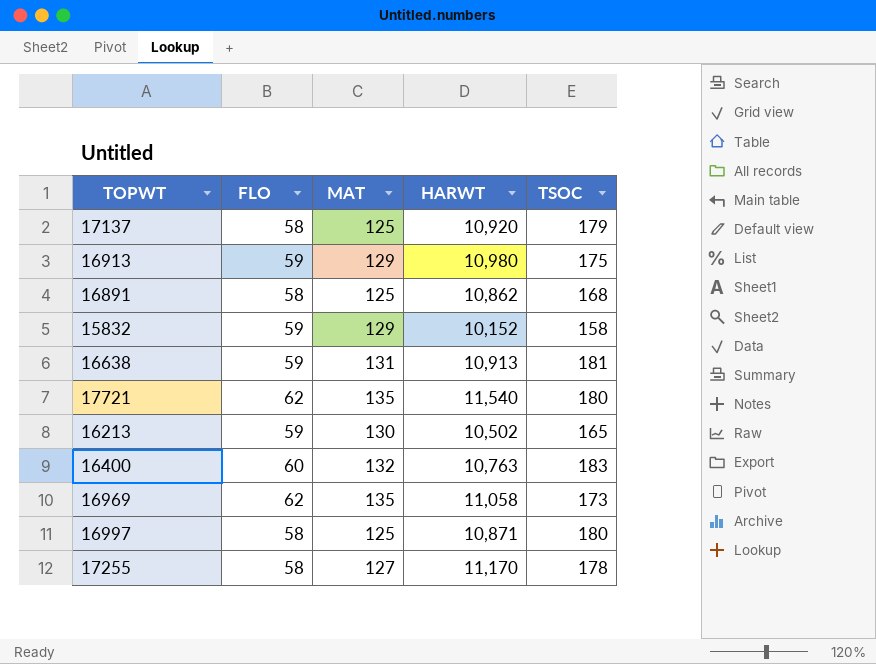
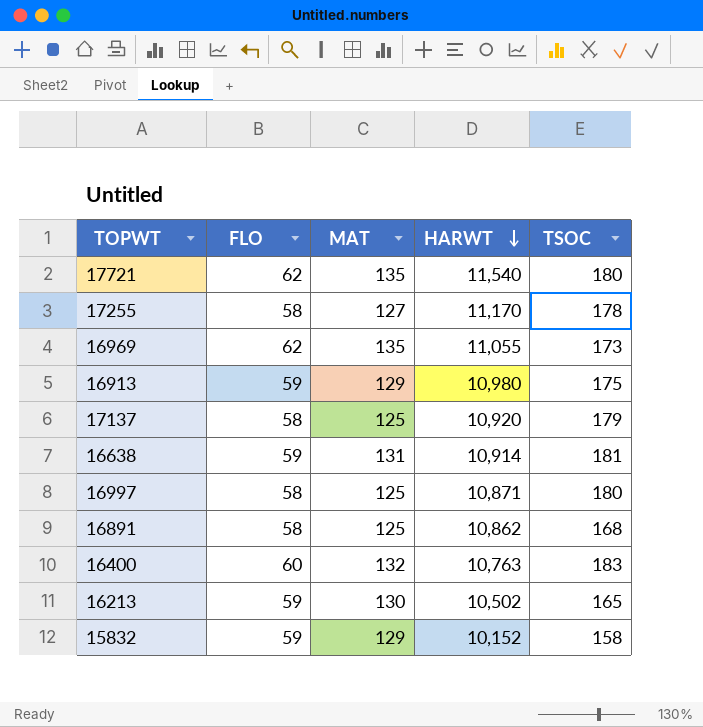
row order: none -> HARWT descending
16969 | HARWT: 11,058 -> 11,055
16638 | HARWT: 10,913 -> 10,914

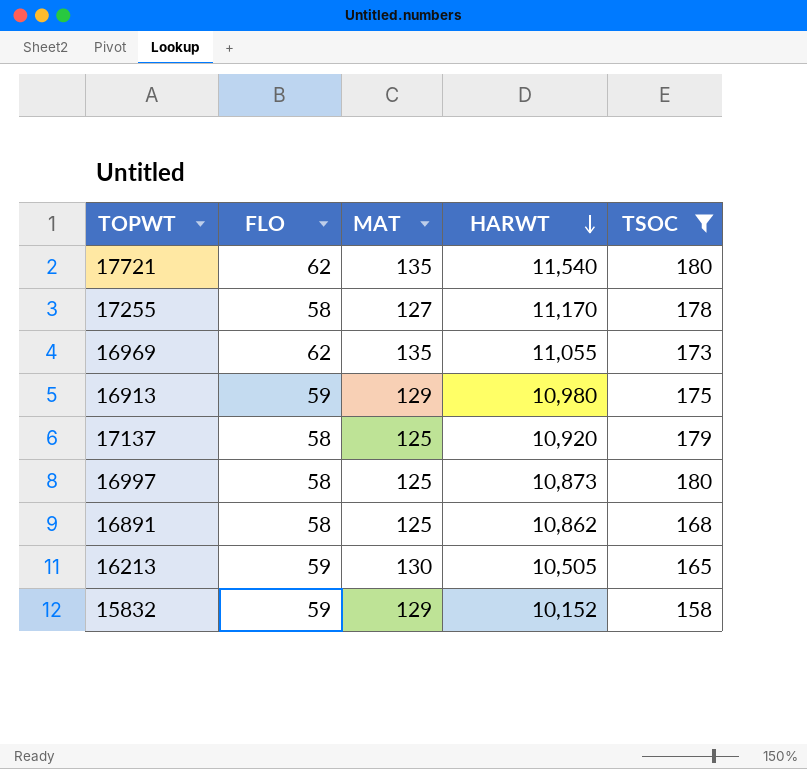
filter: none -> TSOC <= 180
16997 | HARWT: 10,871 -> 10,873
16213 | HARWT: 10,502 -> 10,505

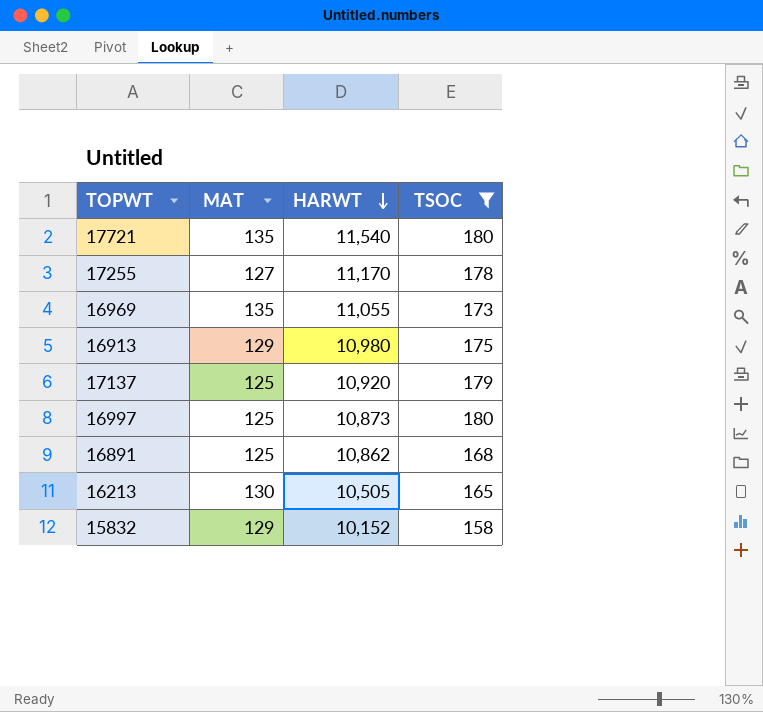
column FLO | position: 2 -> none

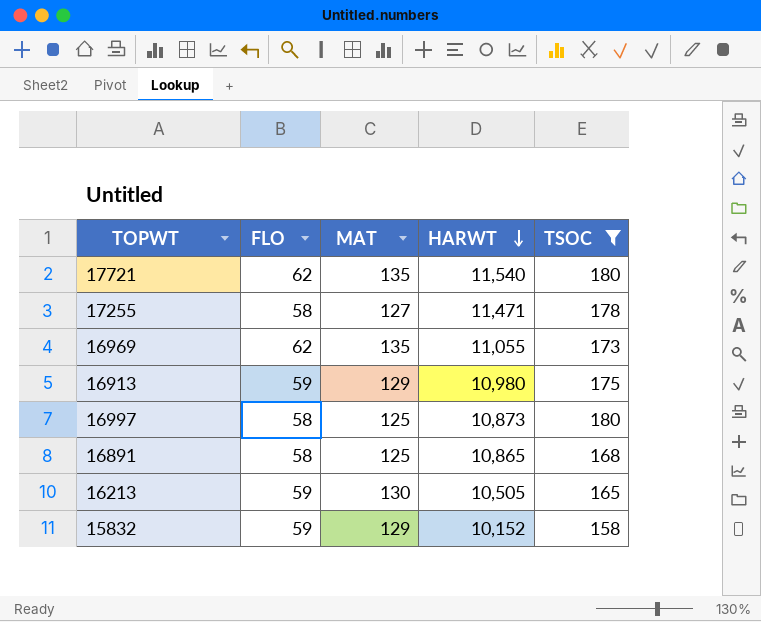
column FLO | position: none -> 2
row 17137: 125 | 10,920 | 179 -> none
17255 | HARWT: 11,170 -> 11,471
16891 | HARWT: 10,862 -> 10,865

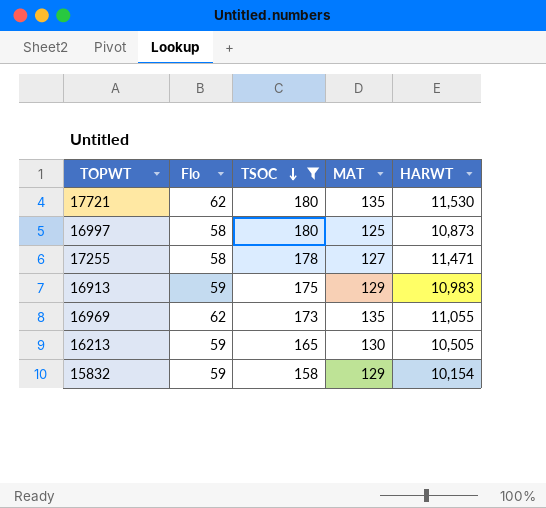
row order: HARWT descending -> TSOC descending
column name: FLO -> Flo
column TSOC | position: 5 -> 3
row 16891: 58 | 125 | 10,865 | 168 -> none
17721 | HARWT: 11,540 -> 11,530
16913 | HARWT: 10,980 -> 10,983
15832 | HARWT: 10,152 -> 10,154

